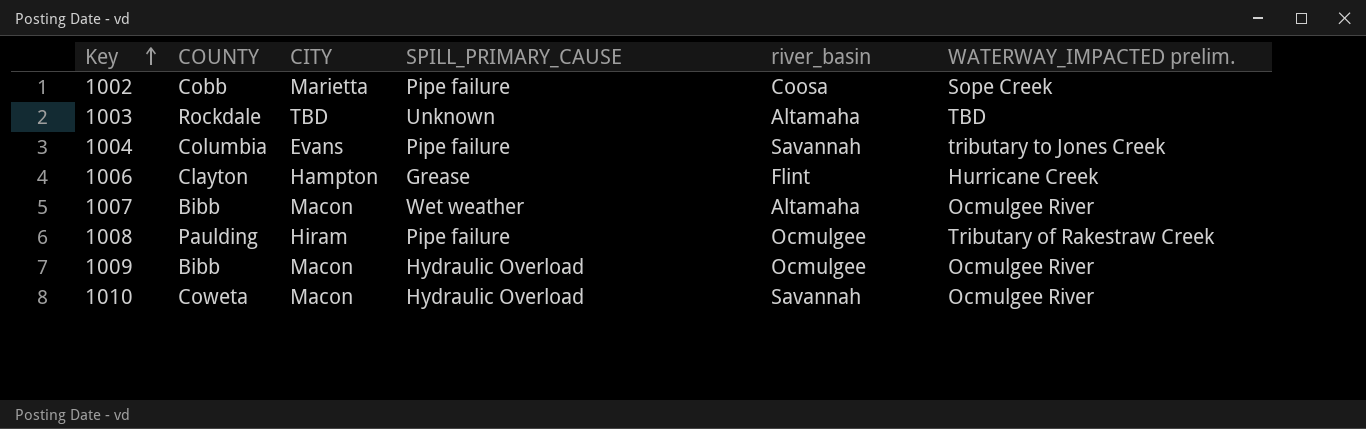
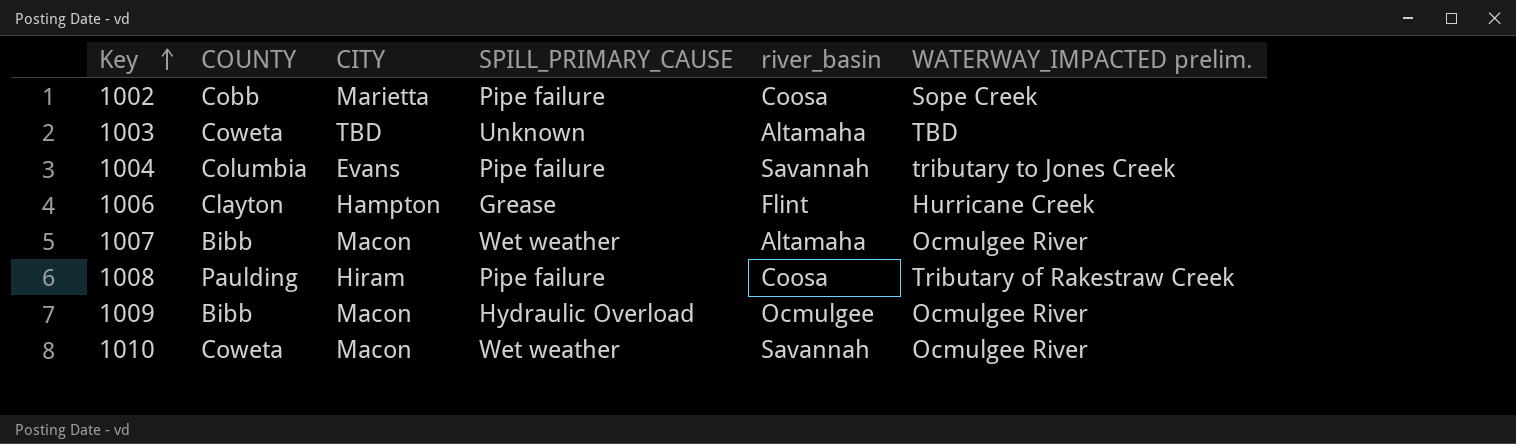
1003 | COUNTY: Rockdale -> Coweta
1008 | river_basin: Ocmulgee -> Coosa
1010 | SPILL_PRIMARY_CAUSE: Hydraulic Overload -> Wet weather

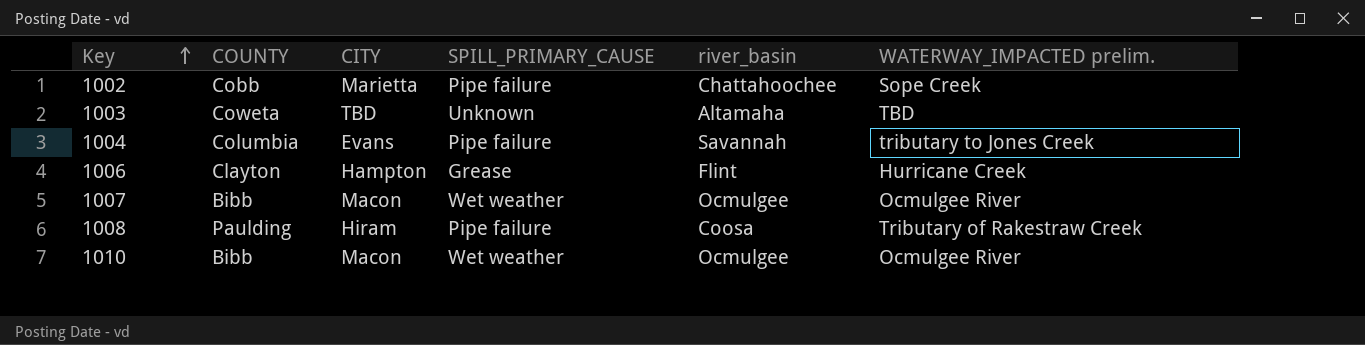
row 1009: Bibb | Macon | Hydraulic Overload | Ocmulgee | Ocmulgee River -> none
1002 | river_basin: Coosa -> Chattahoochee
1007 | river_basin: Altamaha -> Ocmulgee
1010 | COUNTY: Coweta -> Bibb
1010 | river_basin: Savannah -> Ocmulgee

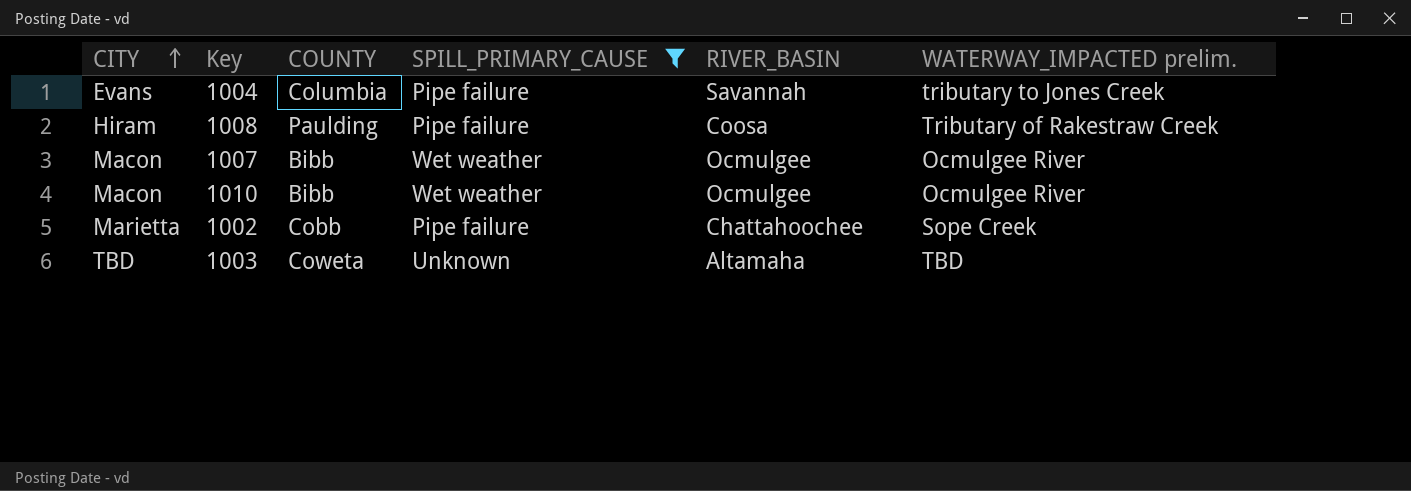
filter: none -> SPILL_PRIMARY_CAUSE != Grease
row order: Key ascending -> CITY ascending
column CITY | position: 3 -> 1
column name: river_basin -> RIVER_BASIN

